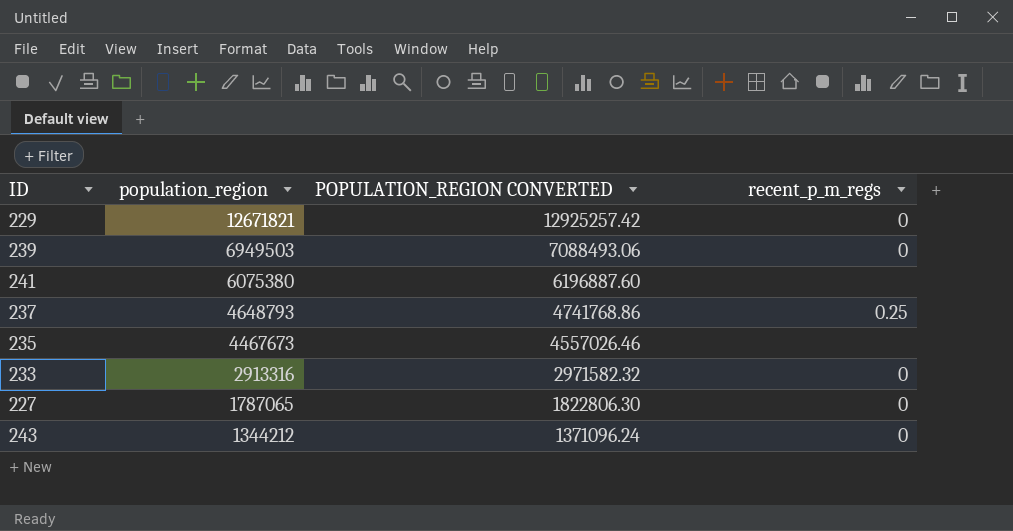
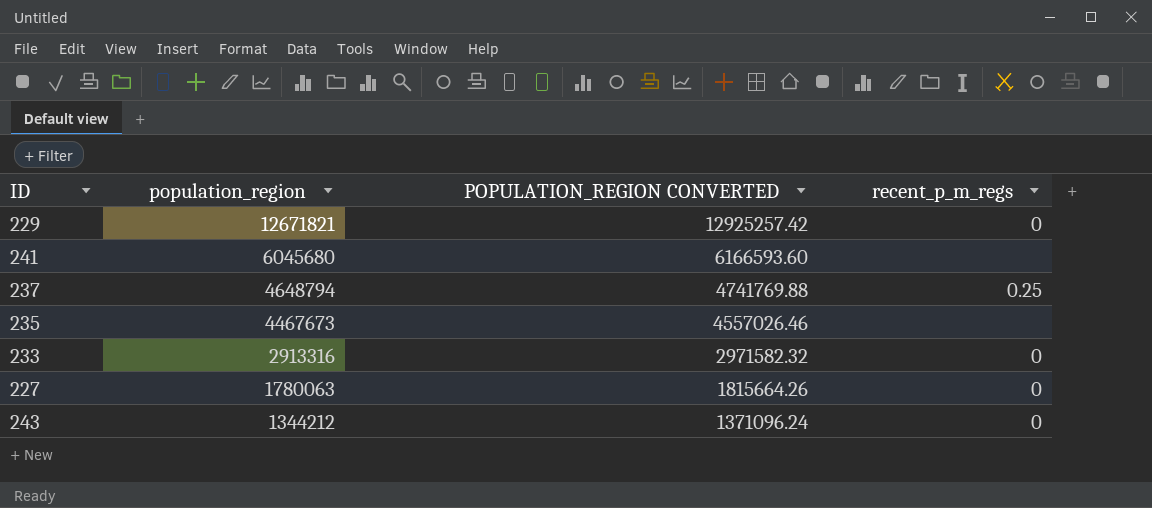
row 239: 6949503 | 7088493.06 | 0 -> none
241 | population_region: 6075380 -> 6045680
241 | POPULATION_REGION CONVERTED: 6196887.60 -> 6166593.60
237 | population_region: 4648793 -> 4648794
237 | POPULATION_REGION CONVERTED: 4741768.86 -> 4741769.88
227 | population_region: 1787065 -> 1780063
227 | POPULATION_REGION CONVERTED: 1822806.30 -> 1815664.26

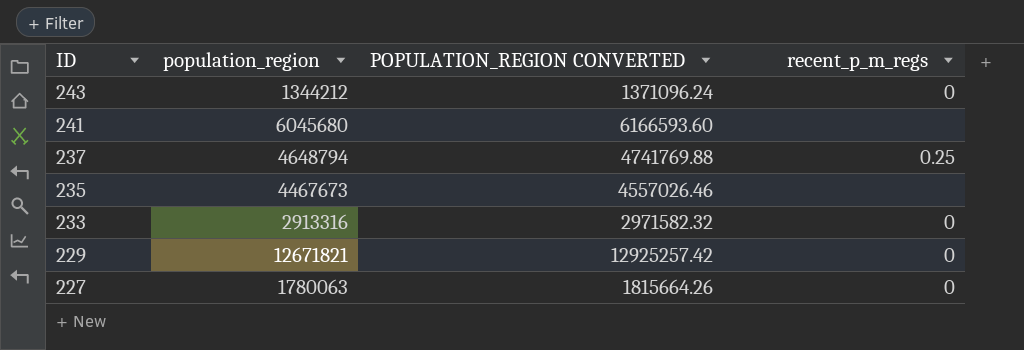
row order: population_region descending -> ID descending

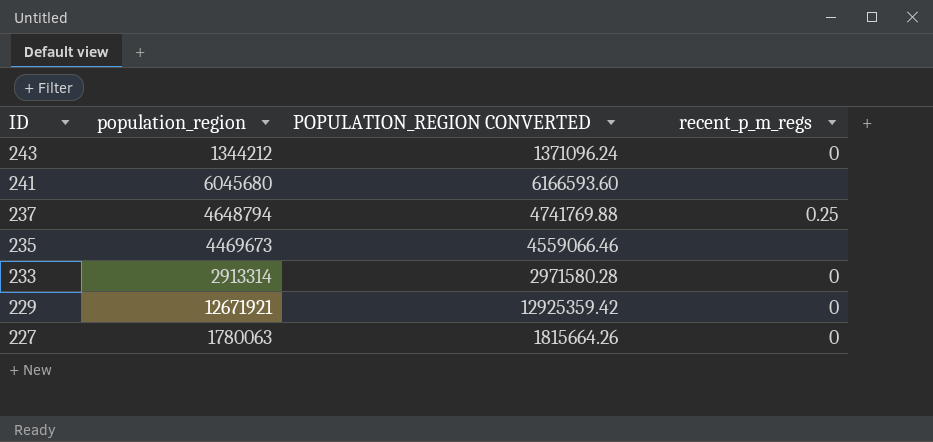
235 | population_region: 4467673 -> 4469673
235 | POPULATION_REGION CONVERTED: 4557026.46 -> 4559066.46
233 | population_region: 2913316 -> 2913314
233 | POPULATION_REGION CONVERTED: 2971582.32 -> 2971580.28
229 | population_region: 12671821 -> 12671921
229 | POPULATION_REGION CONVERTED: 12925257.42 -> 12925359.42

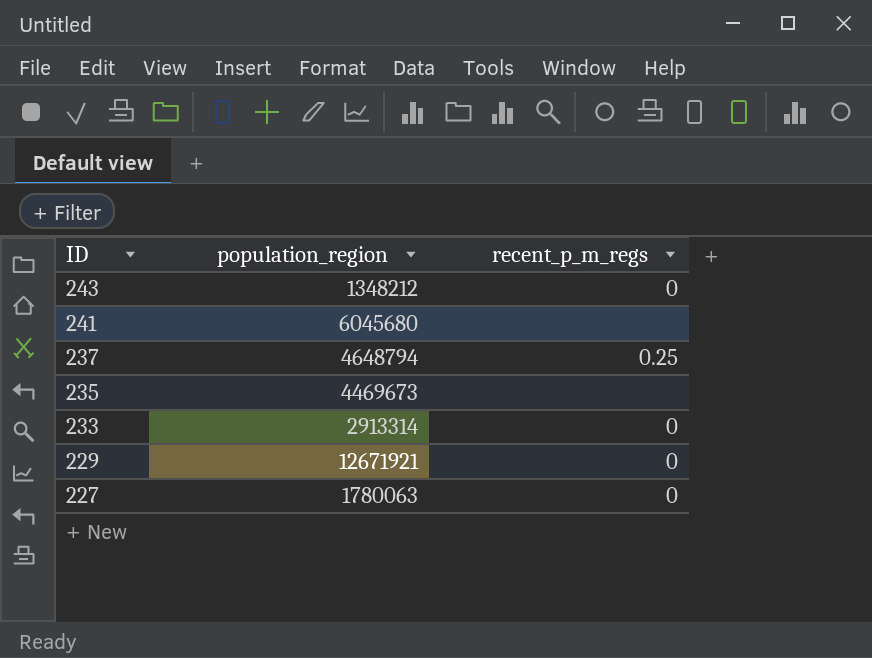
column POPULATION_REGION CONVERTED | formula: [population_region] * 1.02 -> none
243 | population_region: 1344212 -> 1348212

